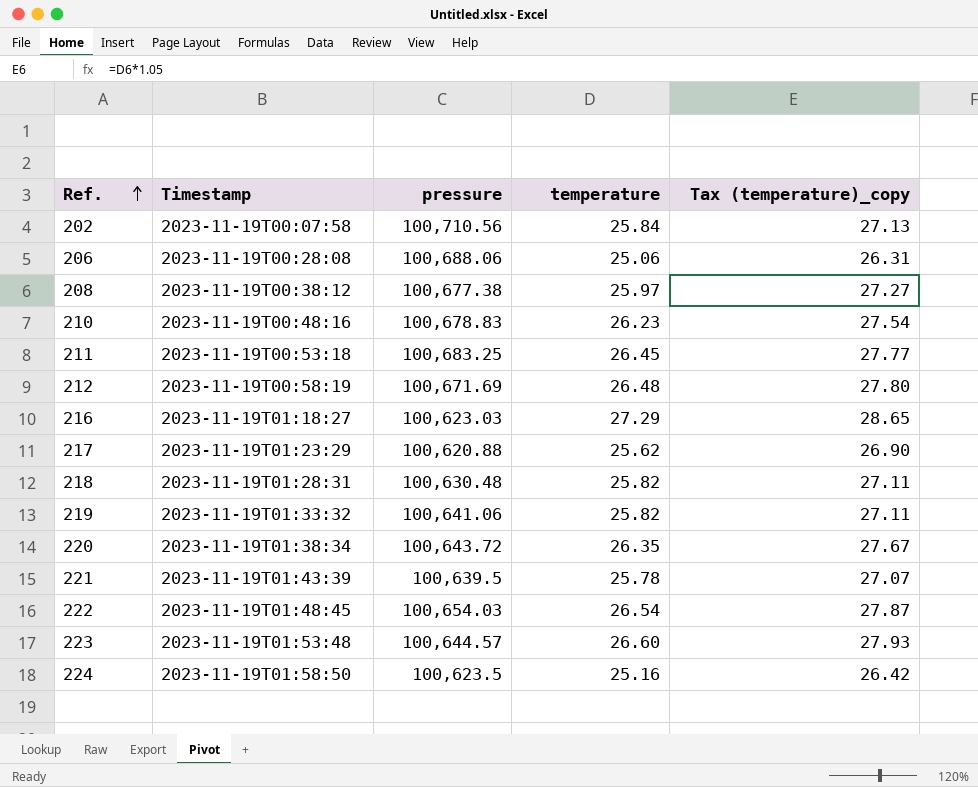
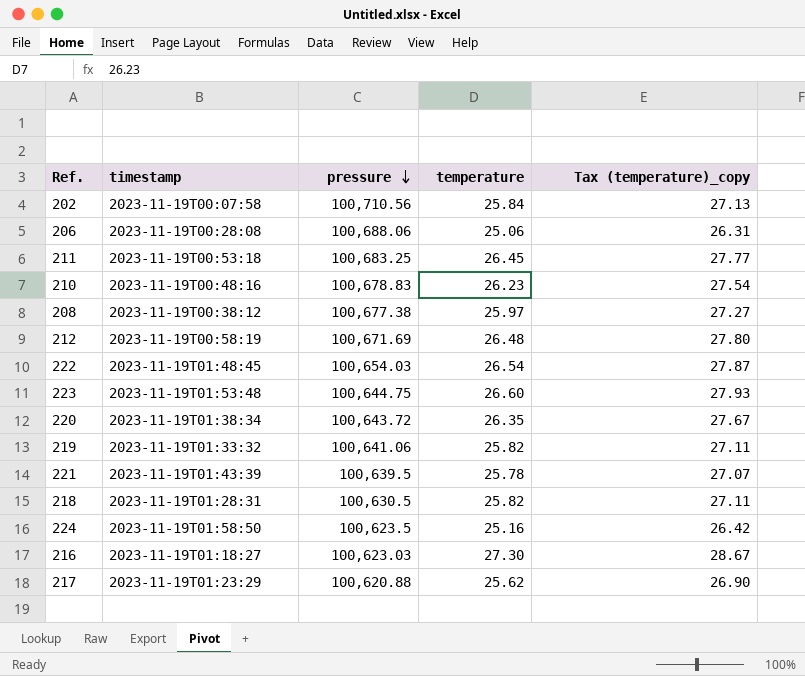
row order: Ref. ascending -> pressure descending
column name: Timestamp -> timestamp
223 | pressure: 100,644.57 -> 100,644.75
218 | pressure: 100,630.48 -> 100,630.5
216 | temperature: 27.29 -> 27.30
216 | Tax (temperature)_copy: 28.65 -> 28.67

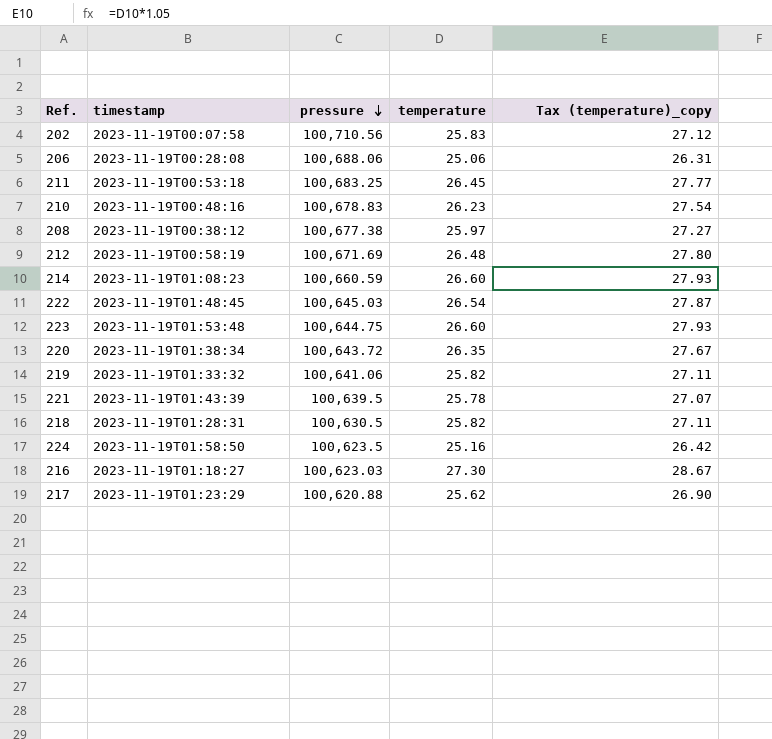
202 | temperature: 25.84 -> 25.83
202 | Tax (temperature)_copy: 27.13 -> 27.12
row 214: none -> 2023-11-19T01:08:23 | 100,660.59 | 26.60 | 27.93
222 | pressure: 100,654.03 -> 100,645.03

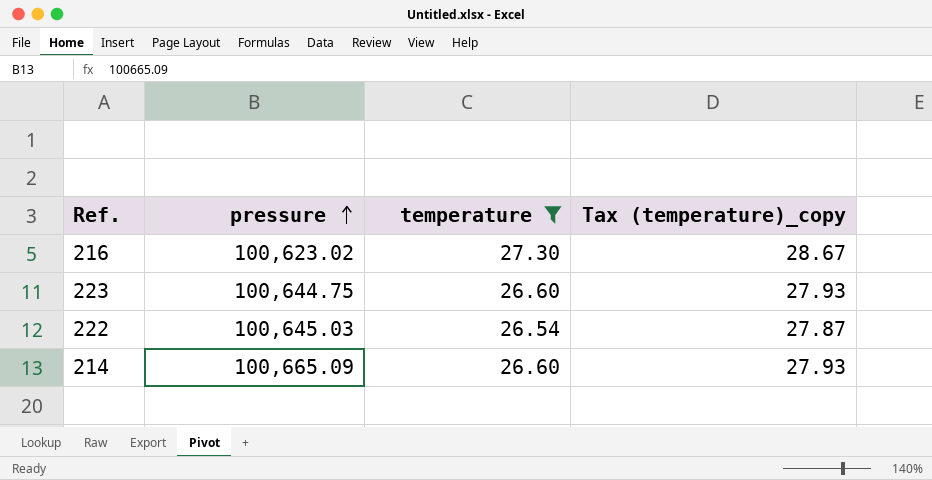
filter: none -> temperature >= 26.54
row order: pressure descending -> pressure ascending
column timestamp | position: 2 -> none
216 | pressure: 100,623.03 -> 100,623.02
214 | pressure: 100,660.59 -> 100,665.09

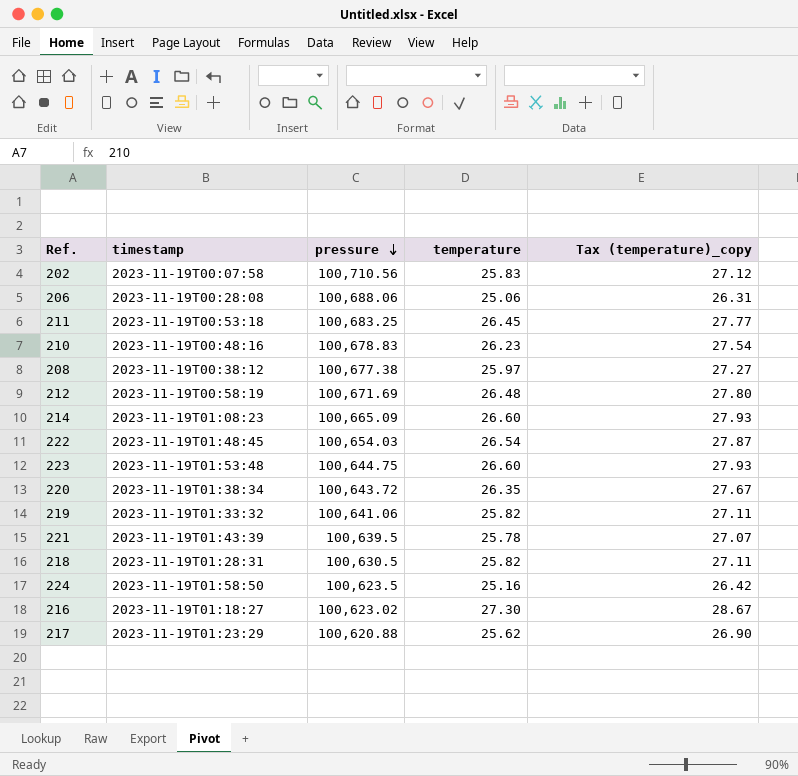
filter: temperature >= 26.54 -> none
row order: pressure ascending -> pressure descending
column timestamp | position: none -> 2
222 | pressure: 100,645.03 -> 100,654.03

